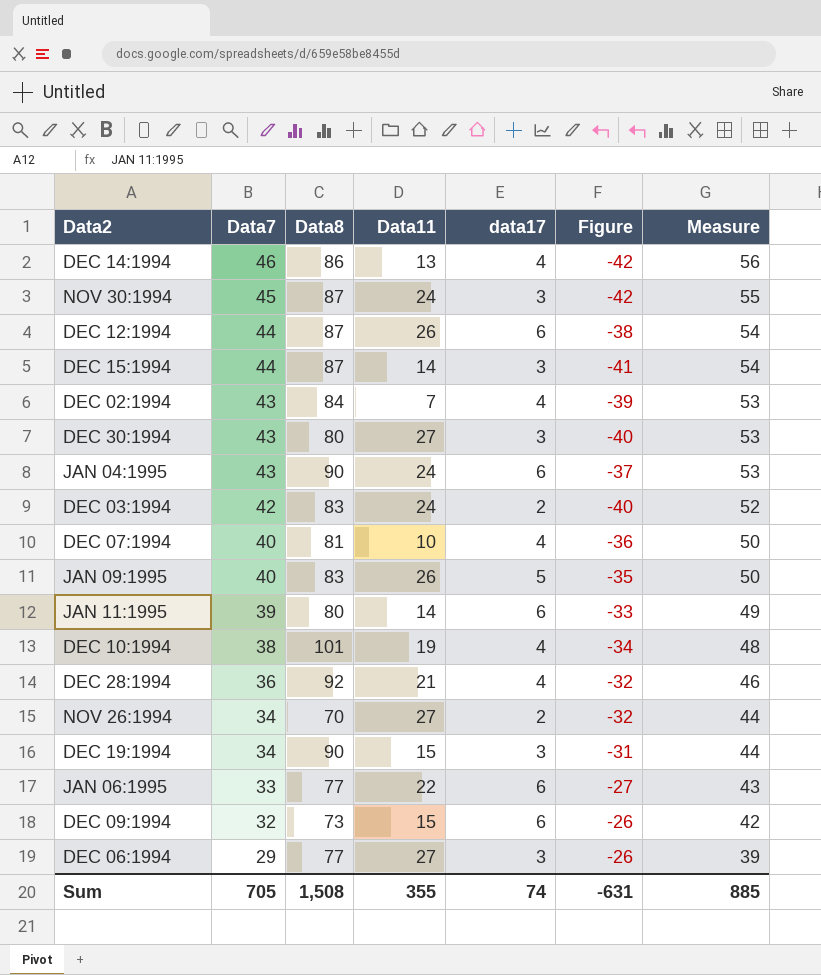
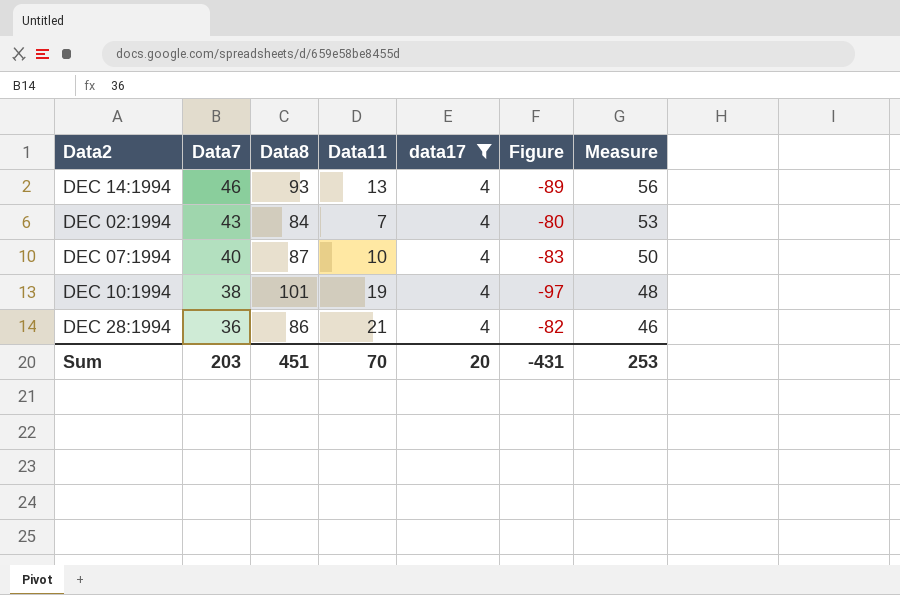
filter: none -> data17 = 4
column Figure | formula: [data17] - [Data7] -> [data17] - [Data8]
DEC 14:1994 | Data8: 86 -> 93
DEC 07:1994 | Data8: 81 -> 87
DEC 28:1994 | Data8: 92 -> 86
Sum | Data7: 705 -> 203
Sum | Data8: 1,508 -> 451
Sum | Data11: 355 -> 70
Sum | data17: 74 -> 20
Sum | Figure: -631 -> -431
Sum | Measure: 885 -> 253

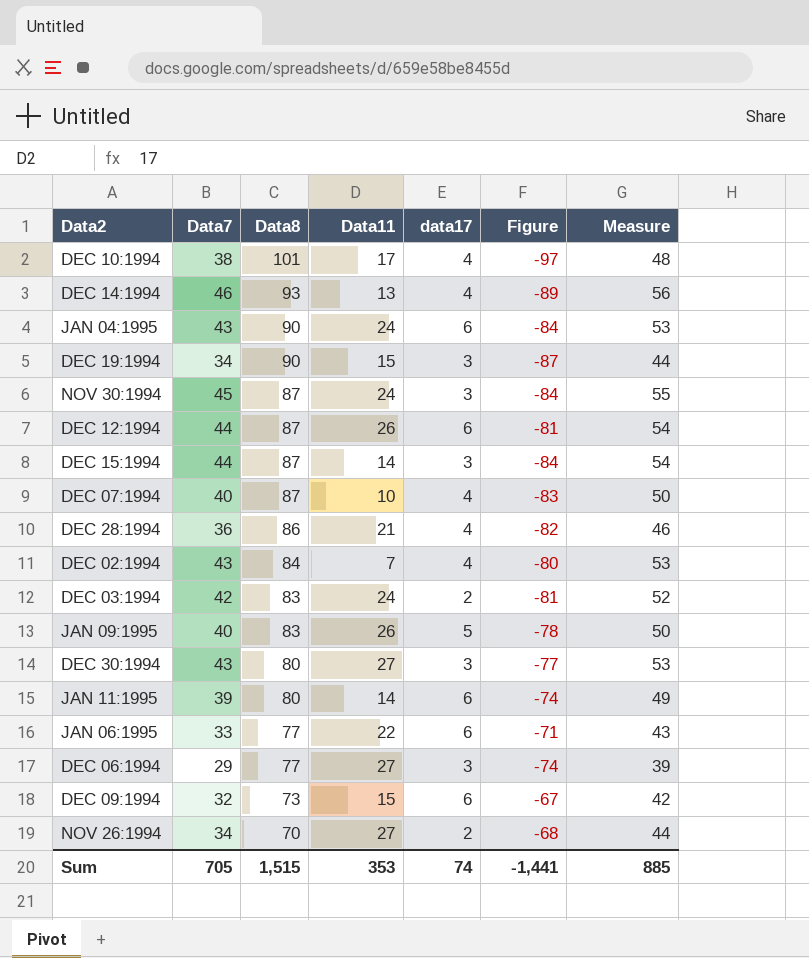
filter: data17 = 4 -> none
row order: Data7 descending -> Data8 descending
DEC 10:1994 | Data11: 19 -> 17
Sum | Data7: 203 -> 705
Sum | Data8: 451 -> 1,515
Sum | Data11: 70 -> 353
Sum | data17: 20 -> 74
Sum | Figure: -431 -> -1,441
Sum | Measure: 253 -> 885

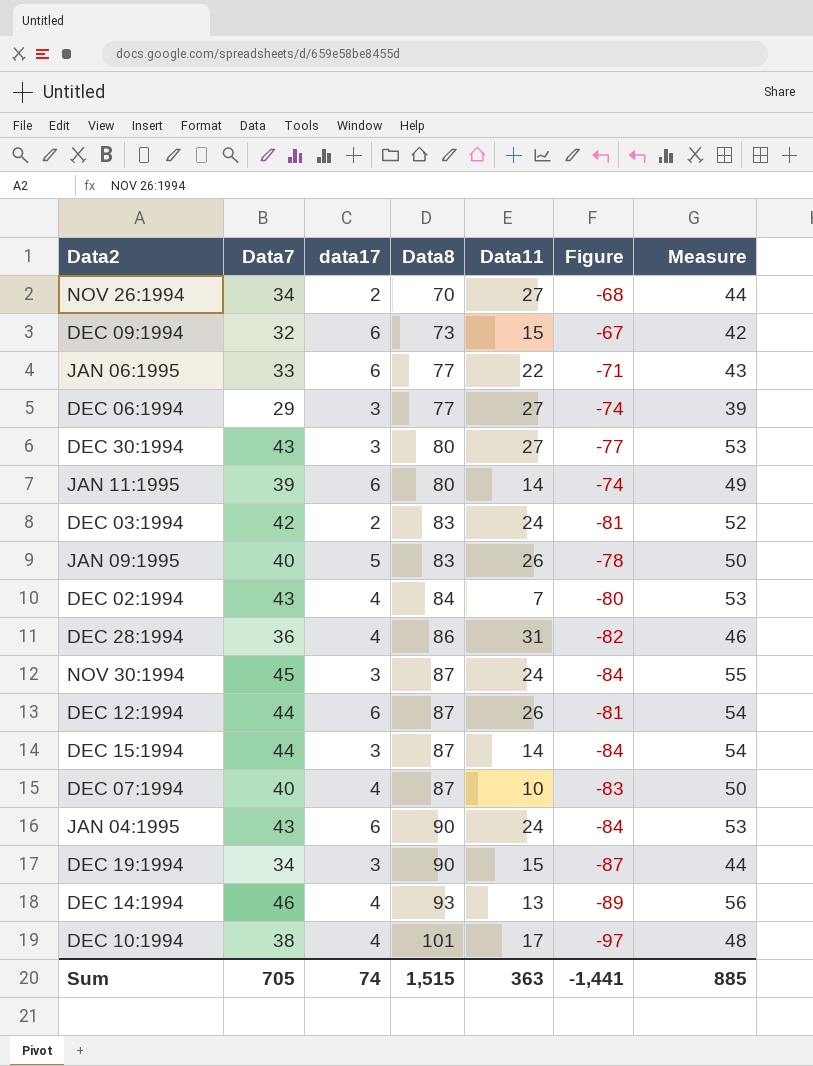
row order: Data8 descending -> Data8 ascending
column data17 | position: 5 -> 3
DEC 28:1994 | Data11: 21 -> 31
Sum | Data11: 353 -> 363

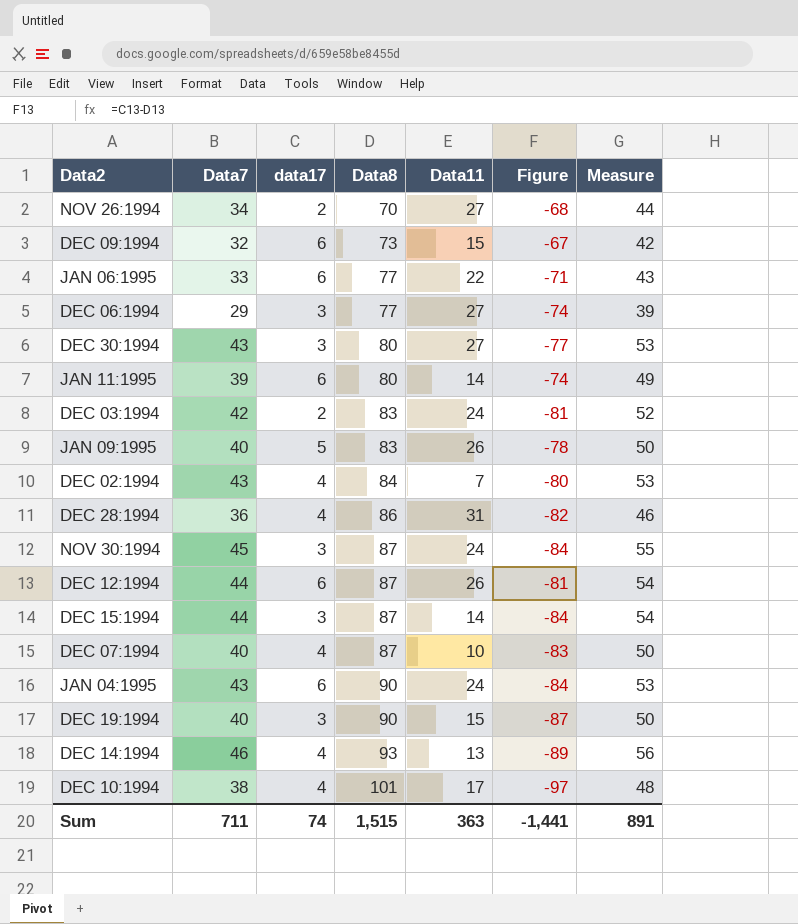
DEC 19:1994 | Data7: 34 -> 40
DEC 19:1994 | Measure: 44 -> 50
Sum | Data7: 705 -> 711
Sum | Measure: 885 -> 891

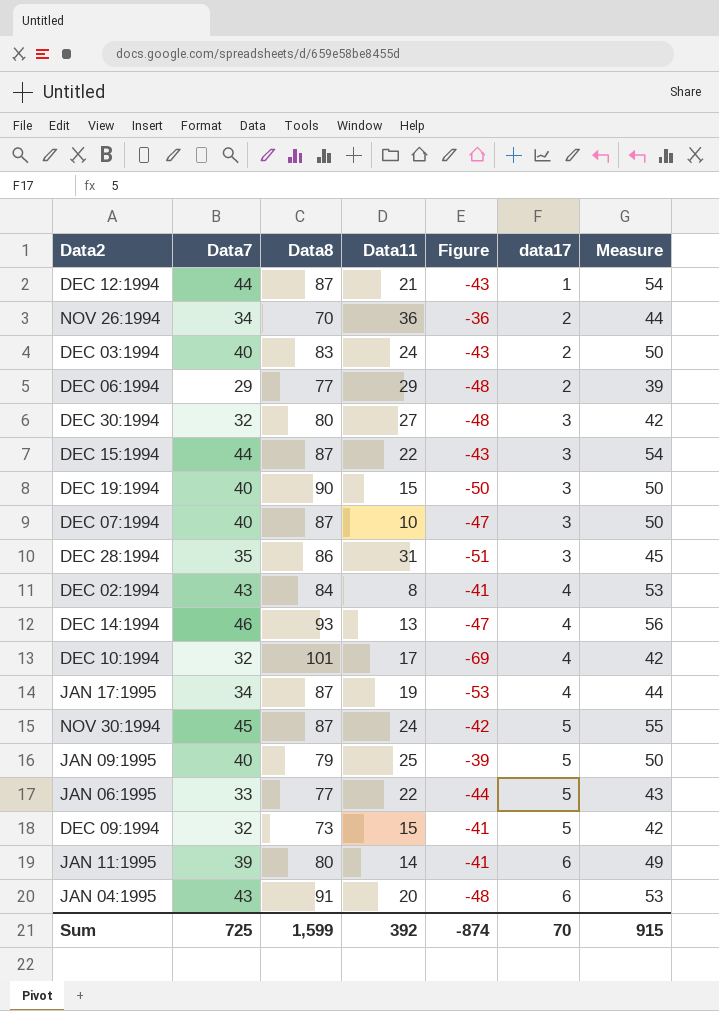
row order: Data8 ascending -> data17 ascending
column Figure | formula: [data17] - [Data8] -> [Data7] - [Data8]
column data17 | position: 3 -> 6
DEC 12:1994 | Data11: 26 -> 21
DEC 12:1994 | data17: 6 -> 1
NOV 26:1994 | Data11: 27 -> 36
DEC 03:1994 | Data7: 42 -> 40
DEC 03:1994 | Measure: 52 -> 50
DEC 06:1994 | Data11: 27 -> 29
DEC 06:1994 | data17: 3 -> 2
DEC 30:1994 | Data7: 43 -> 32
DEC 30:1994 | Measure: 53 -> 42
DEC 15:1994 | Data11: 14 -> 22
DEC 07:1994 | data17: 4 -> 3
DEC 28:1994 | Data7: 36 -> 35
DEC 28:1994 | data17: 4 -> 3
DEC 28:1994 | Measure: 46 -> 45
DEC 02:1994 | Data11: 7 -> 8
DEC 10:1994 | Data7: 38 -> 32
DEC 10:1994 | Measure: 48 -> 42
row JAN 17:1995: none -> 34 | 87 | 19 | -53 | 4 | 44
NOV 30:1994 | data17: 3 -> 5
JAN 09:1995 | Data8: 83 -> 79
JAN 09:1995 | Data11: 26 -> 25
JAN 06:1995 | data17: 6 -> 5
DEC 09:1994 | data17: 6 -> 5
JAN 04:1995 | Data8: 90 -> 91
JAN 04:1995 | Data11: 24 -> 20
Sum | Data7: 711 -> 725
Sum | Data8: 1,515 -> 1,599
Sum | Data11: 363 -> 392
Sum | Figure: -1,441 -> -874
Sum | data17: 74 -> 70
Sum | Measure: 891 -> 915

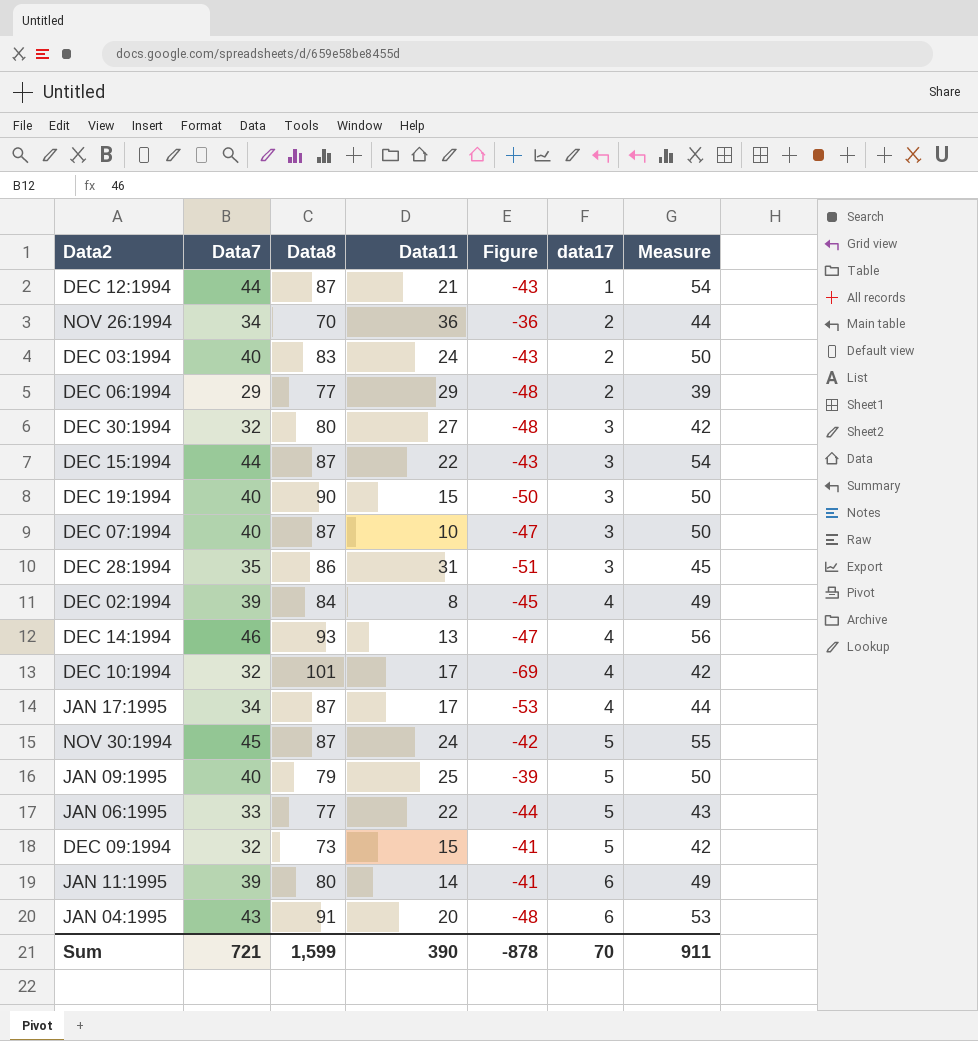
DEC 02:1994 | Data7: 43 -> 39
DEC 02:1994 | Figure: -41 -> -45
DEC 02:1994 | Measure: 53 -> 49
JAN 17:1995 | Data11: 19 -> 17
Sum | Data7: 725 -> 721
Sum | Data11: 392 -> 390
Sum | Figure: -874 -> -878
Sum | Measure: 915 -> 911

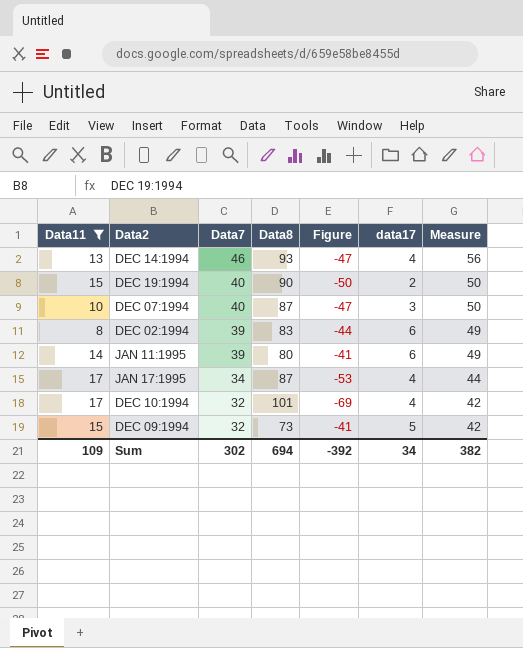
filter: none -> Data11 <= 17
row order: data17 ascending -> Data7 descending
column Data11 | position: 4 -> 1
DEC 19:1994 | data17: 3 -> 2
DEC 02:1994 | Data8: 84 -> 83
DEC 02:1994 | Figure: -45 -> -44
DEC 02:1994 | data17: 4 -> 6
Sum | Data11: 390 -> 109
Sum | Data7: 721 -> 302
Sum | Data8: 1,599 -> 694
Sum | Figure: -878 -> -392
Sum | data17: 70 -> 34
Sum | Measure: 911 -> 382

